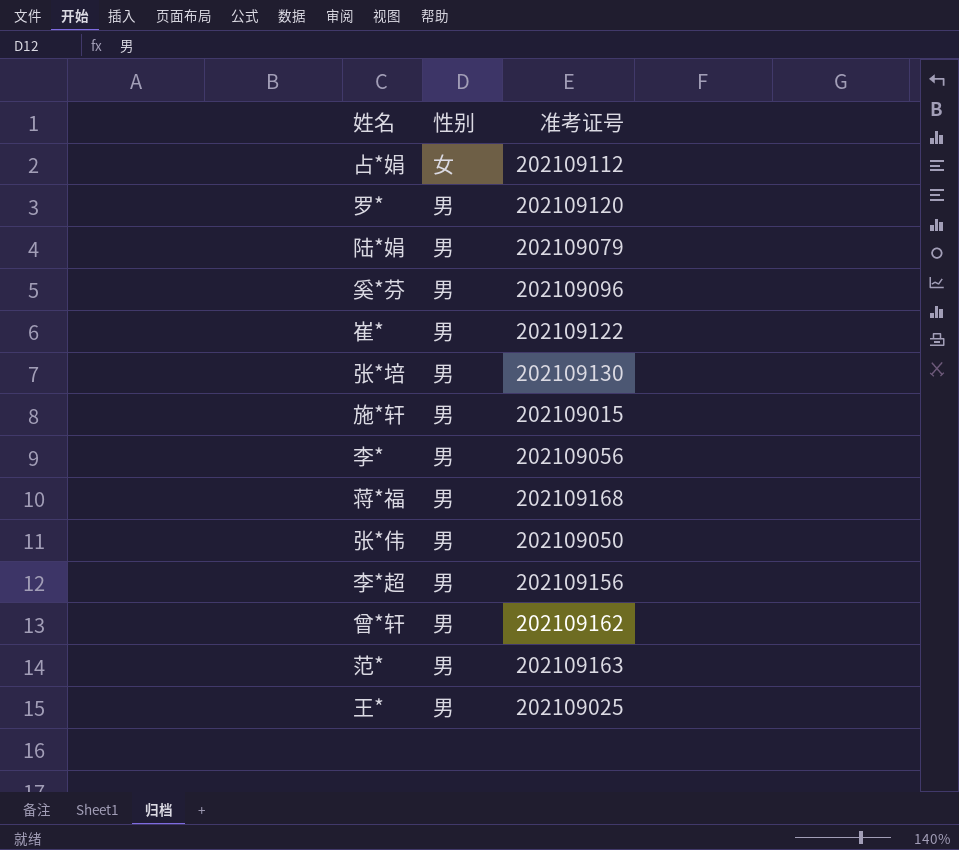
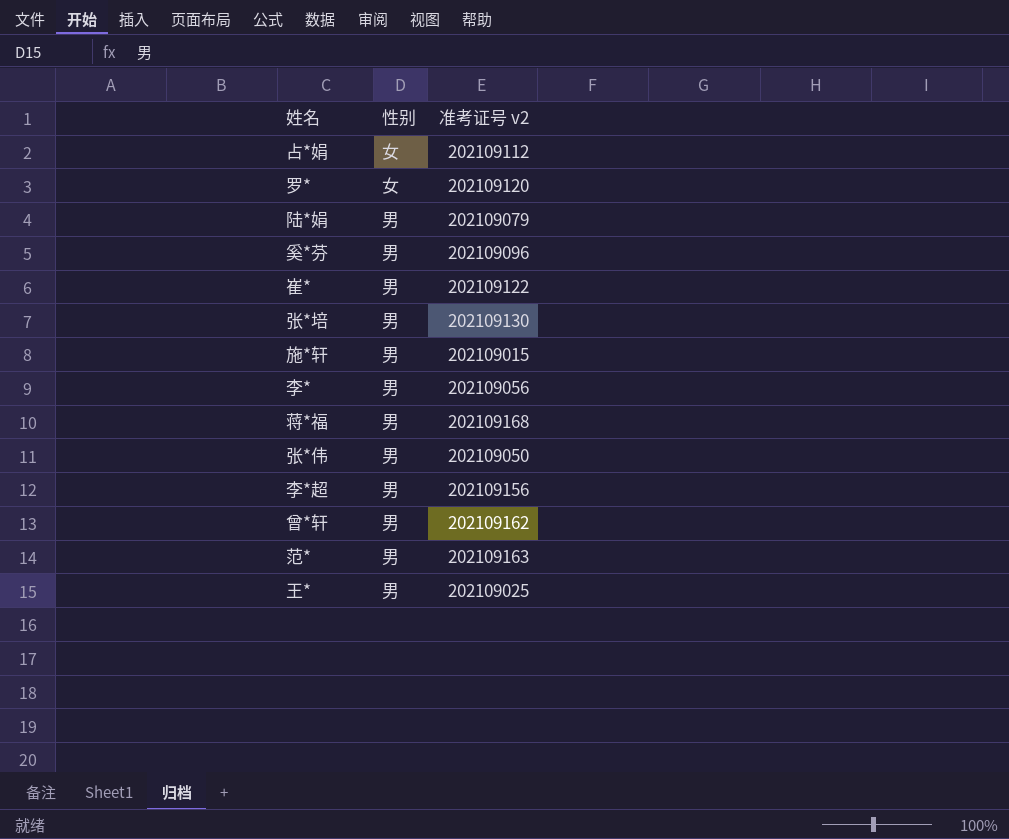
column name: 准考证号 -> 准考证号 v2
罗* | 性别: 男 -> 女

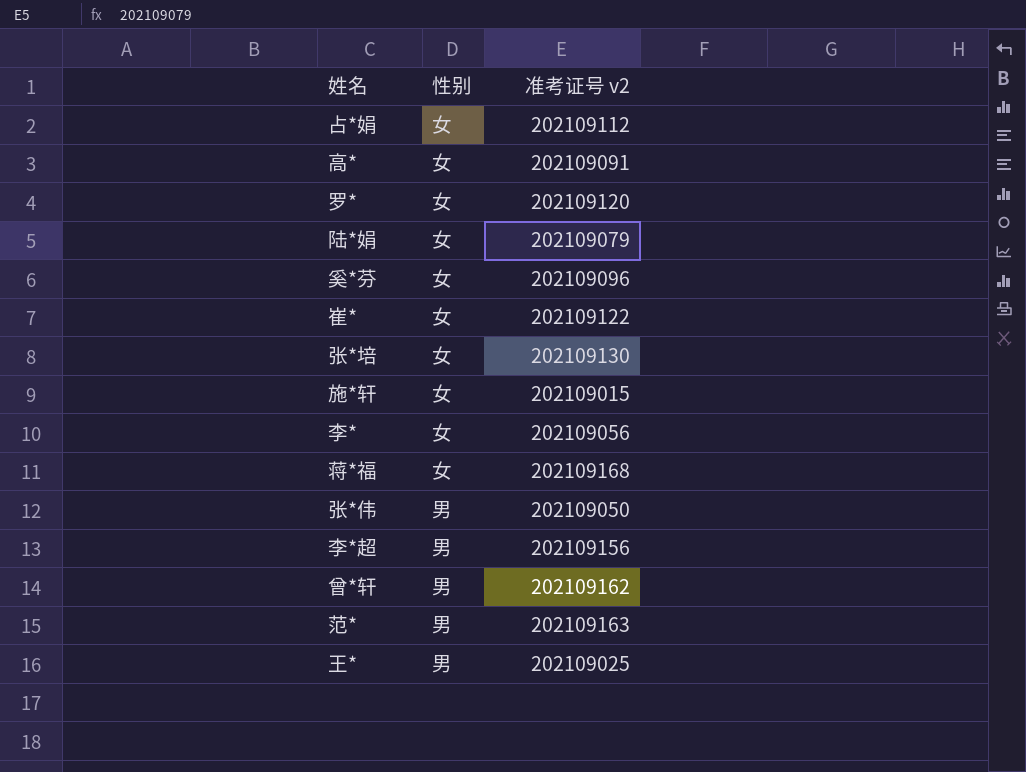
row 高*: none -> 女 | 202109091
陆*娟 | 性别: 男 -> 女
奚*芬 | 性别: 男 -> 女
崔* | 性别: 男 -> 女
张*培 | 性别: 男 -> 女
施*轩 | 性别: 男 -> 女
李* | 性别: 男 -> 女
蒋*福 | 性别: 男 -> 女

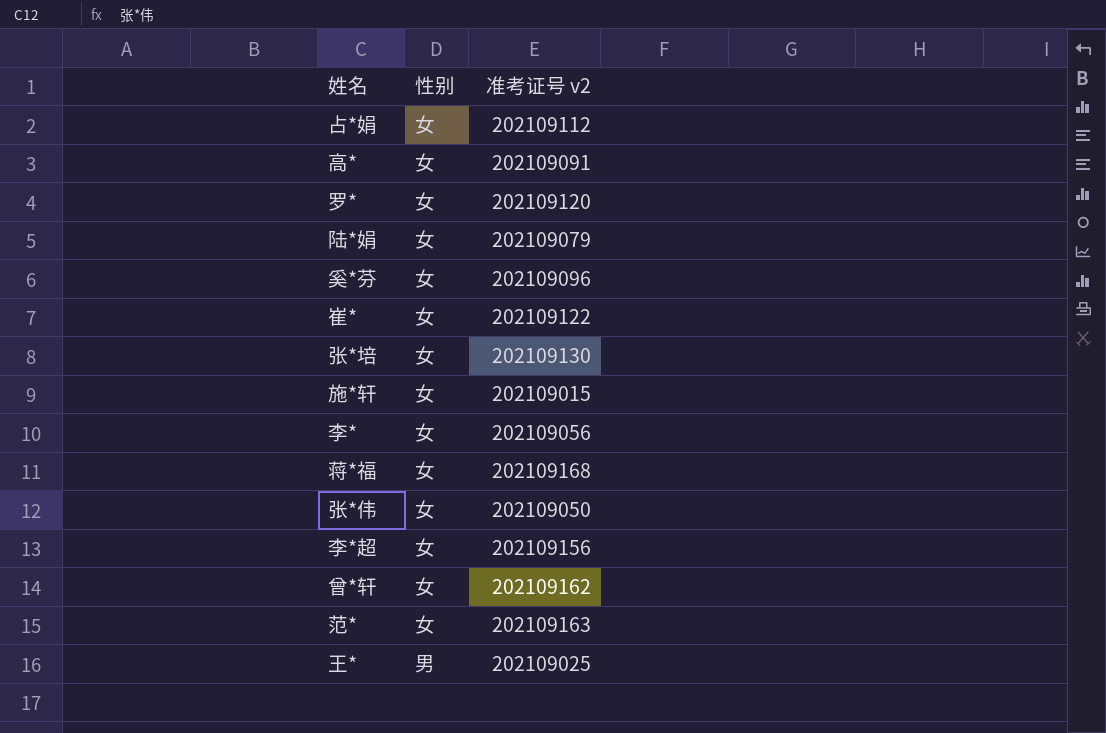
张*伟 | 性别: 男 -> 女
李*超 | 性别: 男 -> 女
曾*轩 | 性别: 男 -> 女
范* | 性别: 男 -> 女

